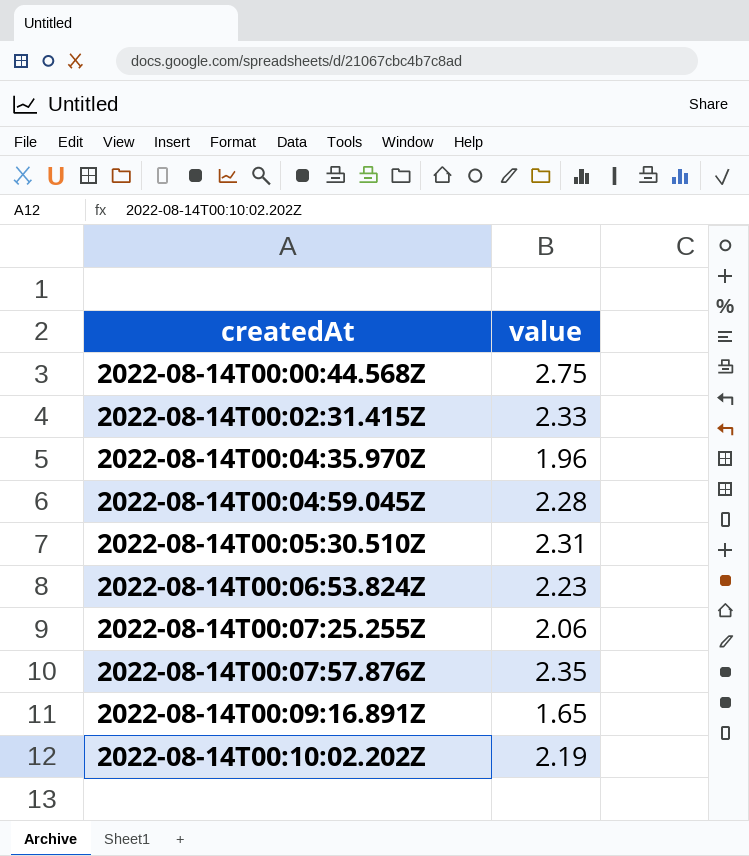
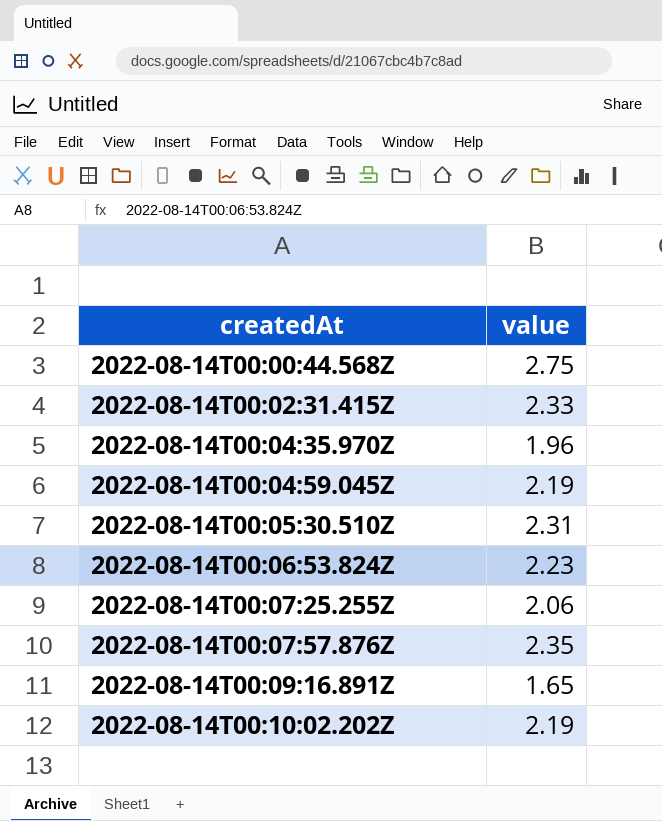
2022-08-14T00:04:59.045Z | value: 2.28 -> 2.19

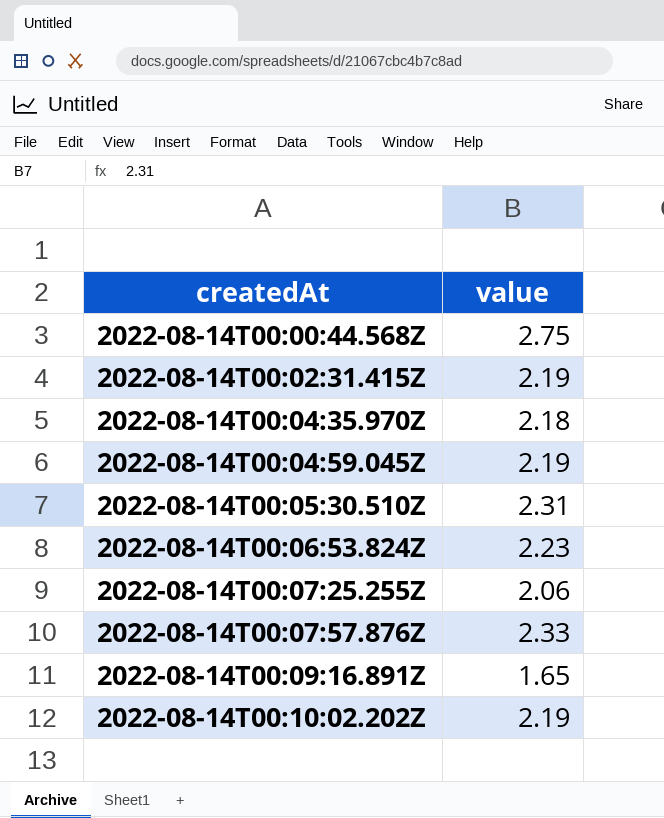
2022-08-14T00:02:31.415Z | value: 2.33 -> 2.19
2022-08-14T00:04:35.970Z | value: 1.96 -> 2.18
2022-08-14T00:07:57.876Z | value: 2.35 -> 2.33

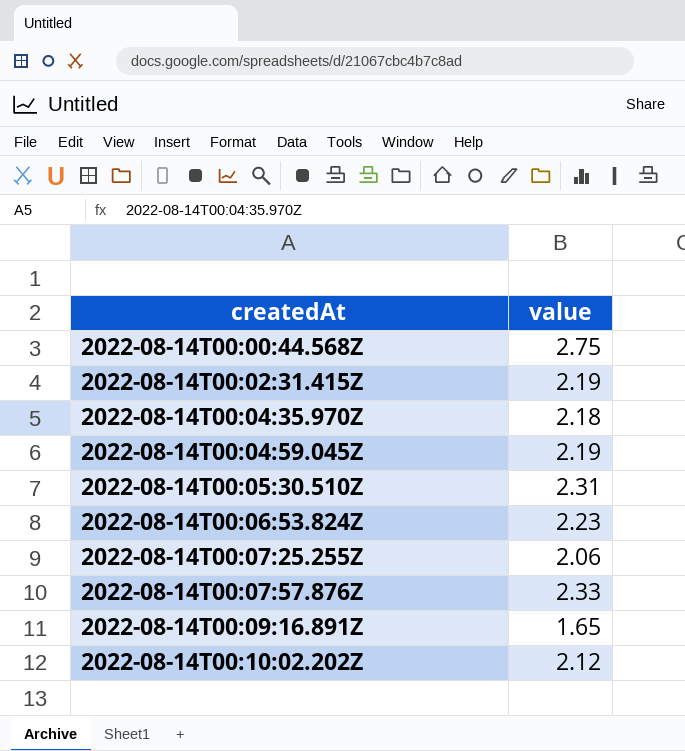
2022-08-14T00:10:02.202Z | value: 2.19 -> 2.12

